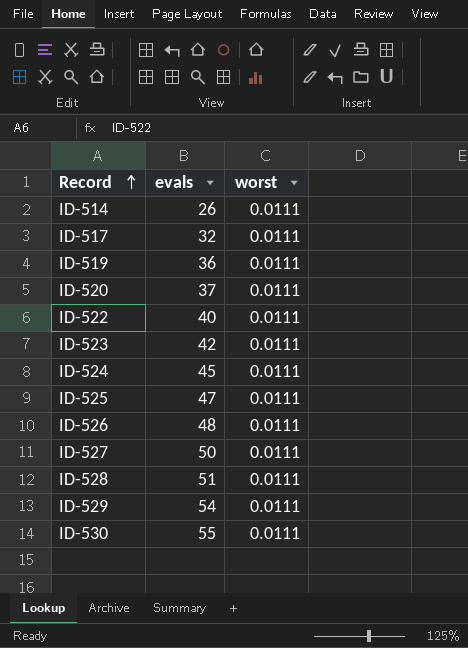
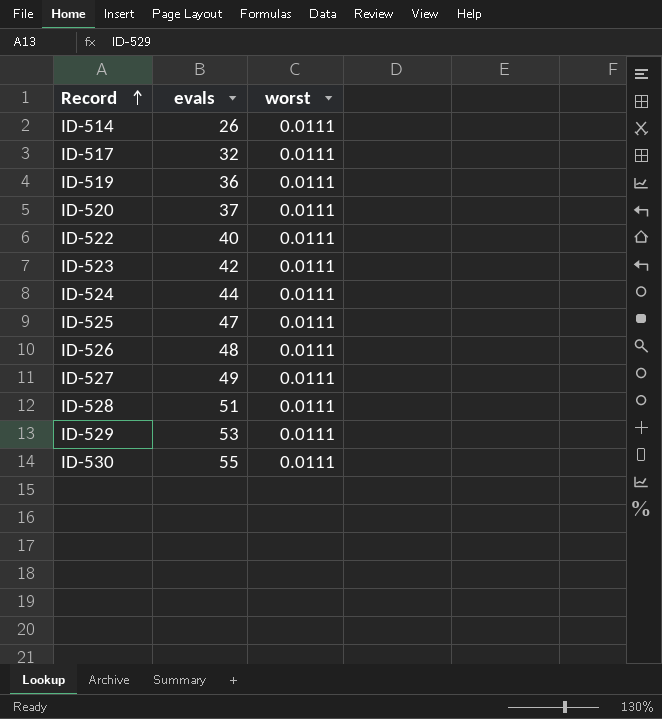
ID-524 | evals: 45 -> 44
ID-527 | evals: 50 -> 49
ID-529 | evals: 54 -> 53

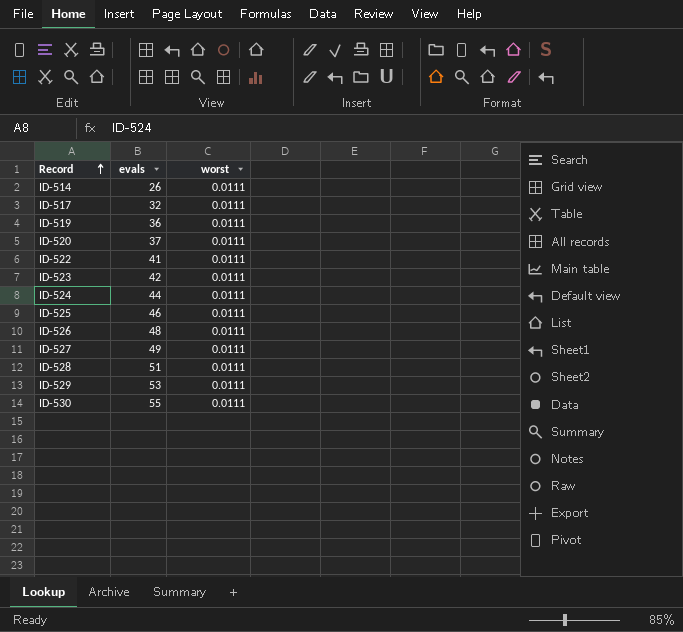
ID-522 | evals: 40 -> 41
ID-525 | evals: 47 -> 46

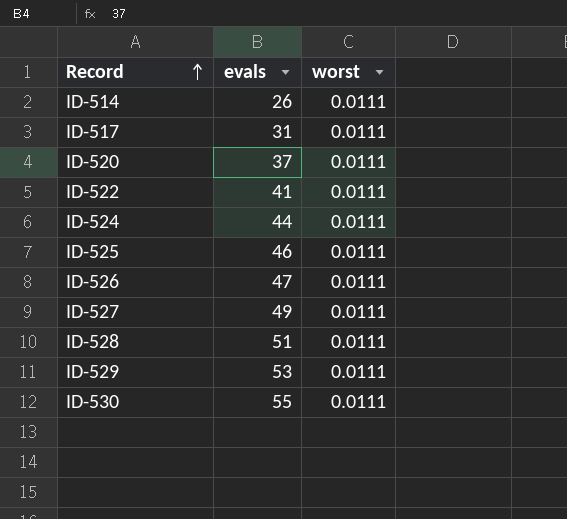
row ID-519: 36 | 0.0111 -> none
row ID-523: 42 | 0.0111 -> none
ID-517 | evals: 32 -> 31
ID-526 | evals: 48 -> 47

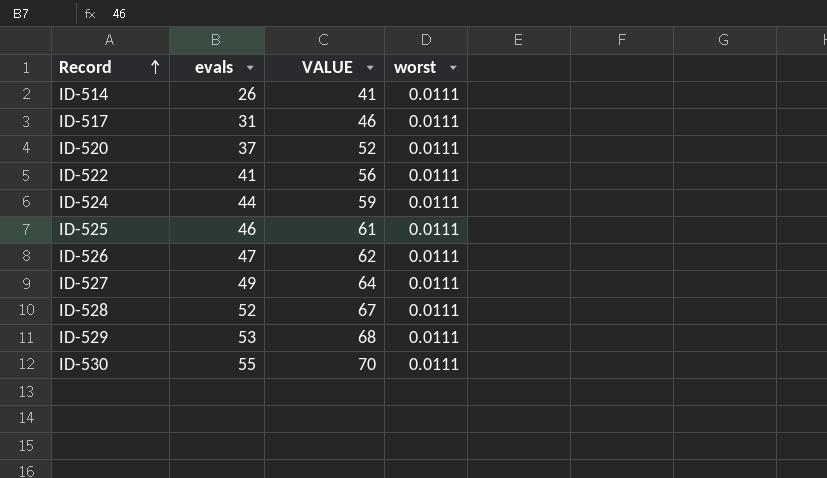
column VALUE | formula: none -> [evals] + 15
ID-528 | evals: 51 -> 52

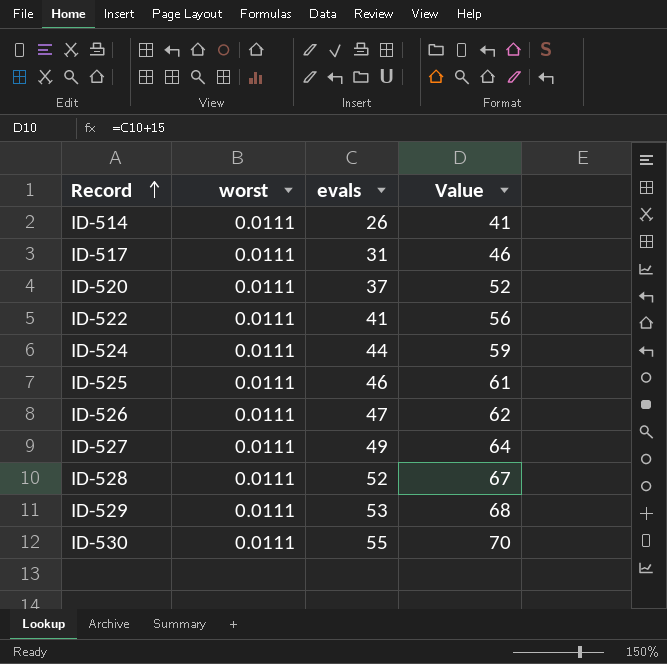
column worst | position: 4 -> 2
column name: VALUE -> Value

